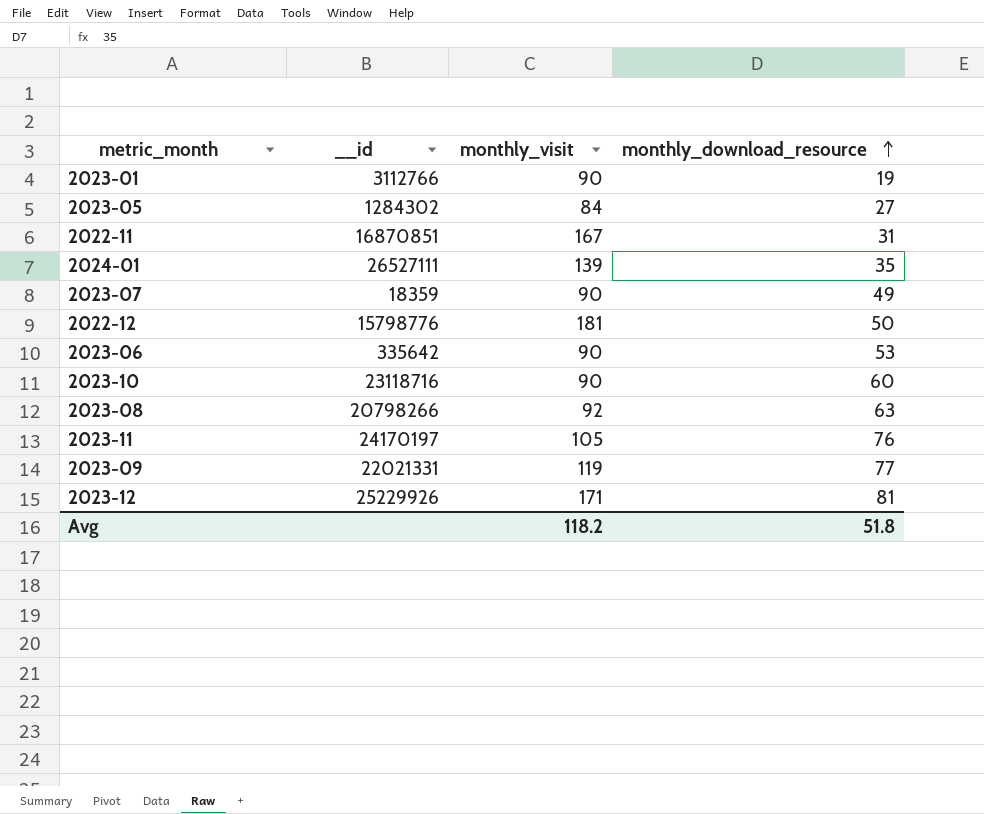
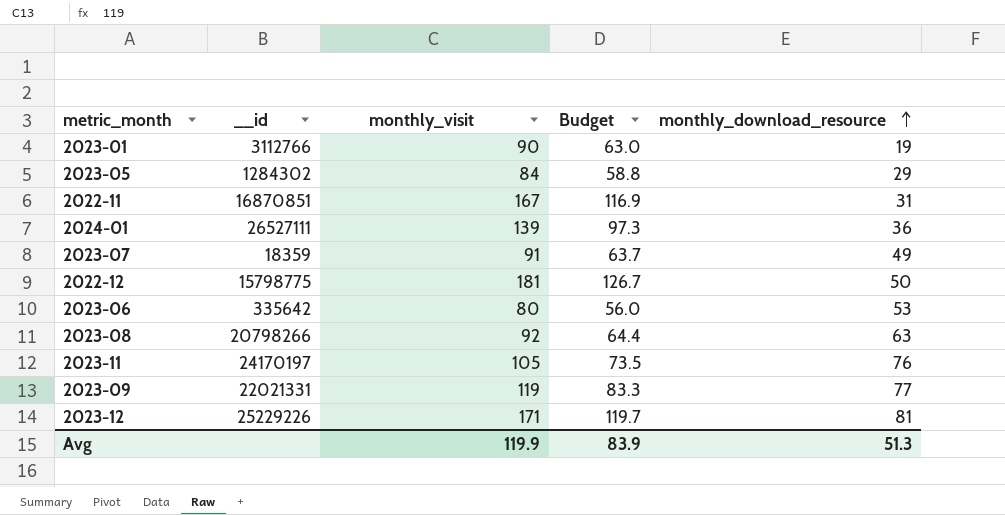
column Budget | formula: none -> [monthly_visit] * 0.7
row 2023-10: 23118716 | 90 | 60 -> none
2023-05 | monthly_download_resource: 27 -> 29
2024-01 | monthly_download_resource: 35 -> 36
2023-07 | monthly_visit: 90 -> 91
2022-12 | __id: 15798776 -> 15798775
2023-06 | monthly_visit: 90 -> 80
2023-12 | __id: 25229926 -> 25229226
Avg | monthly_visit: 118.2 -> 119.9
Avg | monthly_download_resource: 51.8 -> 51.3

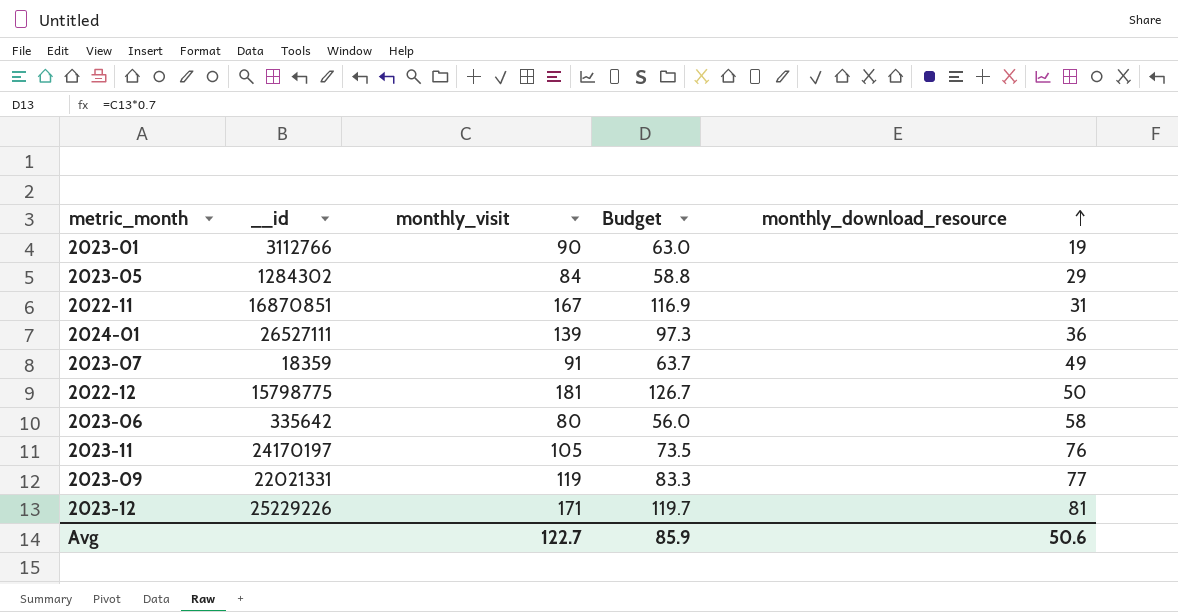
row 2023-08: 20798266 | 92 | 64.4 | 63 -> none
2023-06 | monthly_download_resource: 53 -> 58
Avg | monthly_visit: 119.9 -> 122.7
Avg | Budget: 83.9 -> 85.9
Avg | monthly_download_resource: 51.3 -> 50.6

